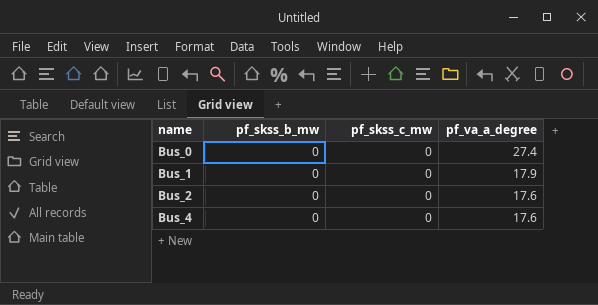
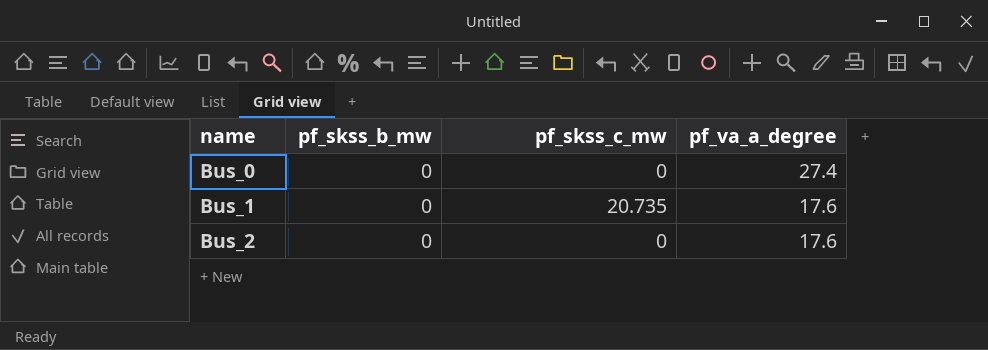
row Bus_4: 0 | 0 | 17.6 -> none
Bus_1 | pf_skss_c_mw: 0 -> 20.735
Bus_1 | pf_va_a_degree: 17.9 -> 17.6

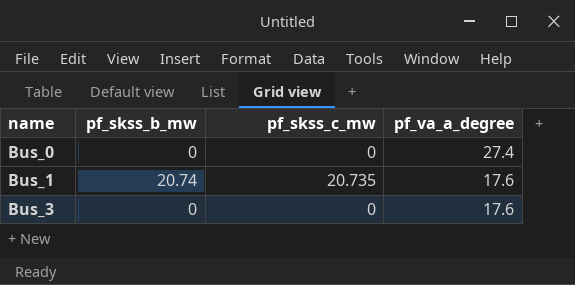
row Bus_2: 0 | 0 | 17.6 -> none
Bus_1 | pf_skss_b_mw: 0 -> 20.74
row Bus_3: none -> 0 | 0 | 17.6

